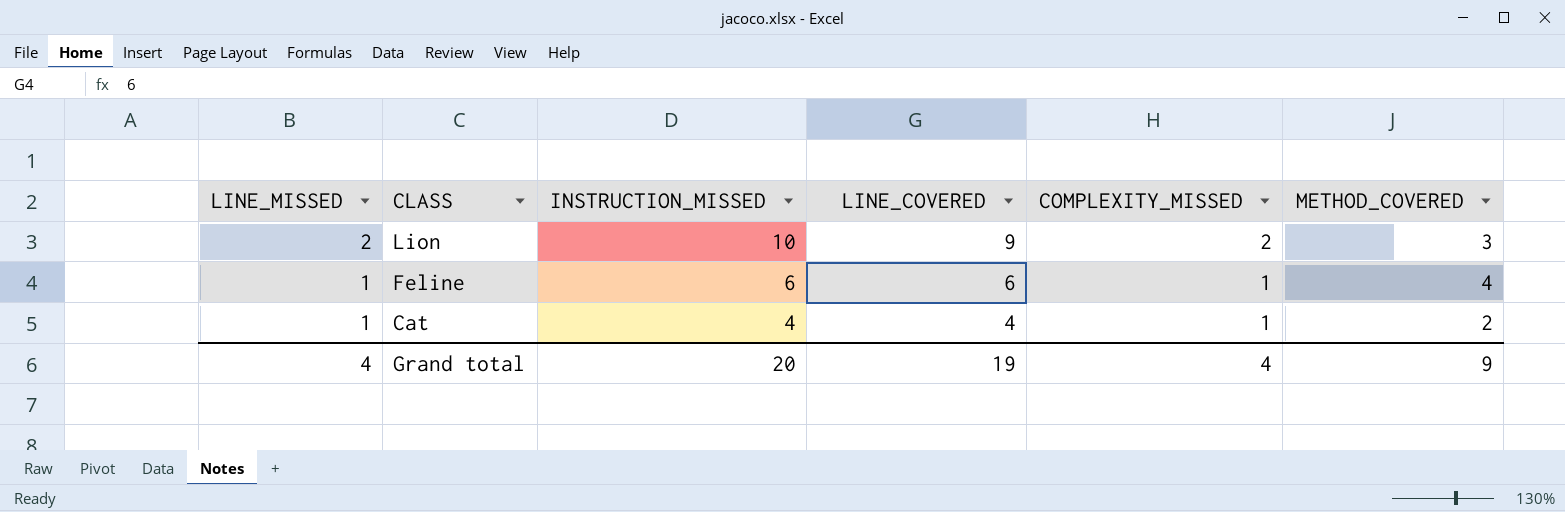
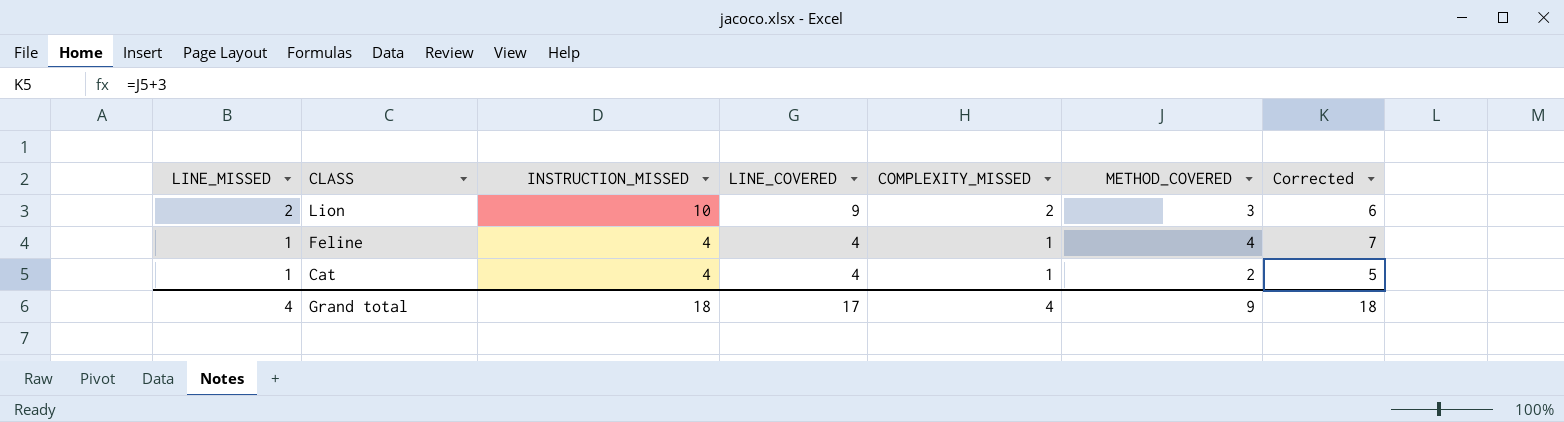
column Corrected | formula: none -> [METHOD_COVERED] + 3
Feline | INSTRUCTION_MISSED: 6 -> 4
Feline | LINE_COVERED: 6 -> 4
Grand total | INSTRUCTION_MISSED: 20 -> 18
Grand total | LINE_COVERED: 19 -> 17

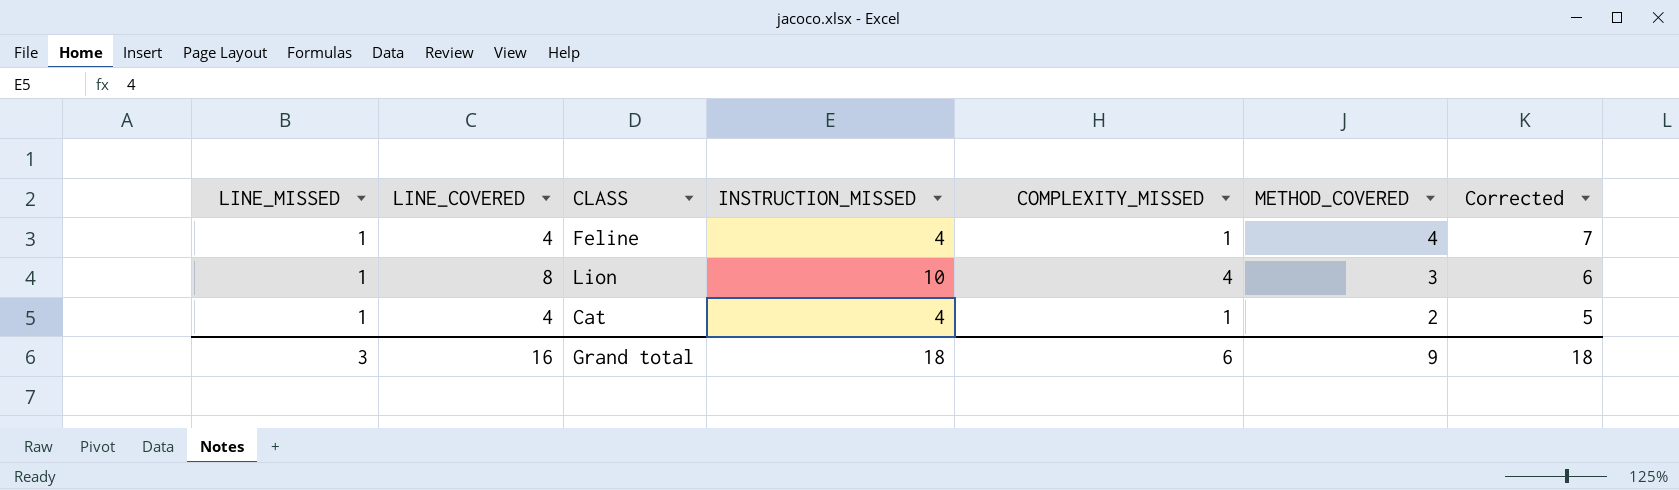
row order: LINE_MISSED descending -> METHOD_COVERED descending
column LINE_COVERED | position: 4 -> 2
Lion | LINE_MISSED: 2 -> 1
Lion | LINE_COVERED: 9 -> 8
Lion | COMPLEXITY_MISSED: 2 -> 4
Grand total | LINE_MISSED: 4 -> 3
Grand total | LINE_COVERED: 17 -> 16
Grand total | COMPLEXITY_MISSED: 4 -> 6

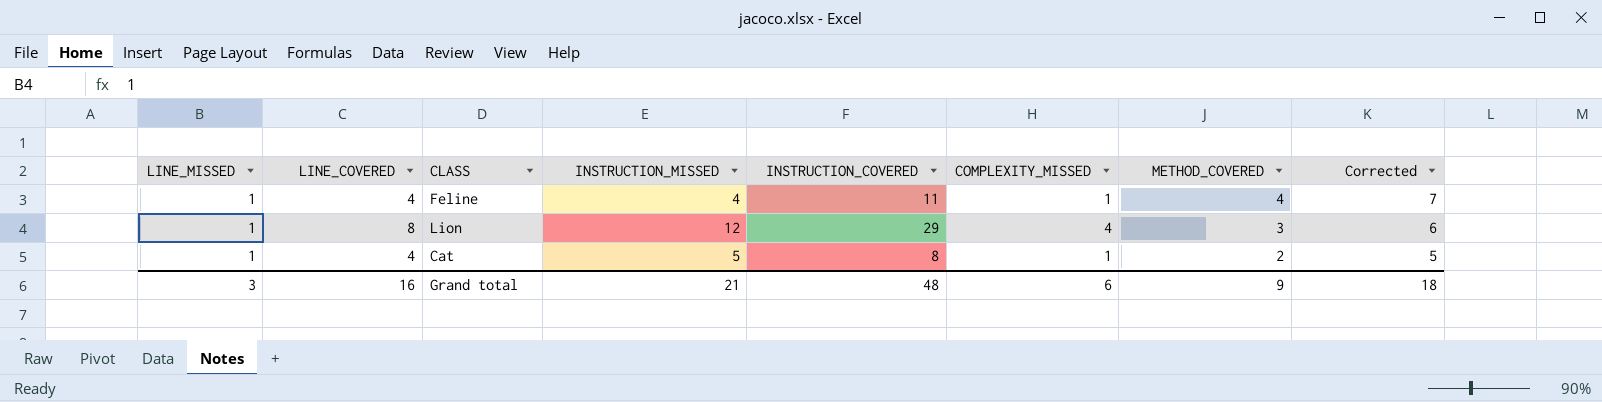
column INSTRUCTION_COVERED | position: none -> 5
Lion | INSTRUCTION_MISSED: 10 -> 12
Cat | INSTRUCTION_MISSED: 4 -> 5
Grand total | INSTRUCTION_MISSED: 18 -> 21

